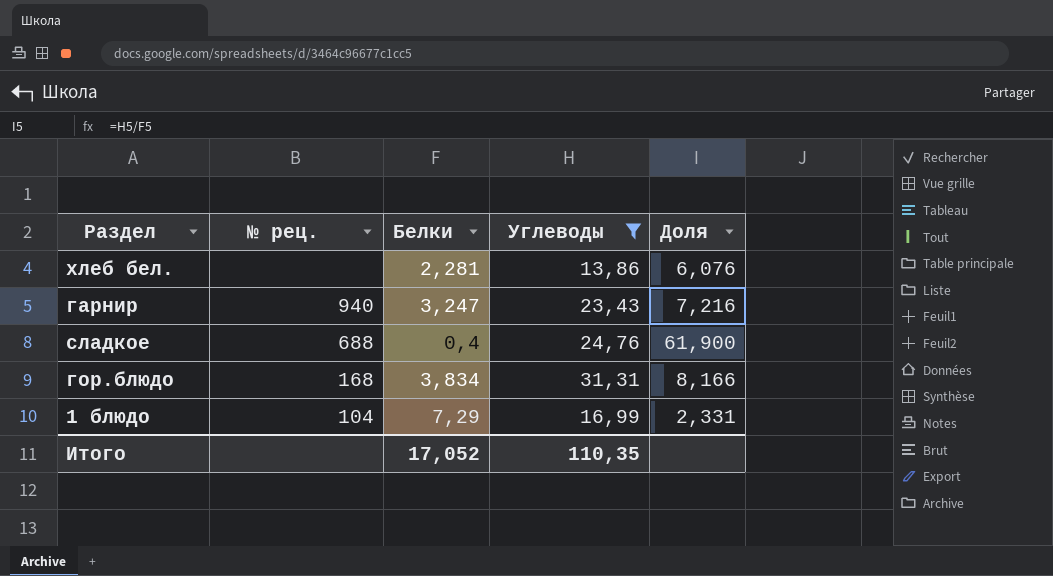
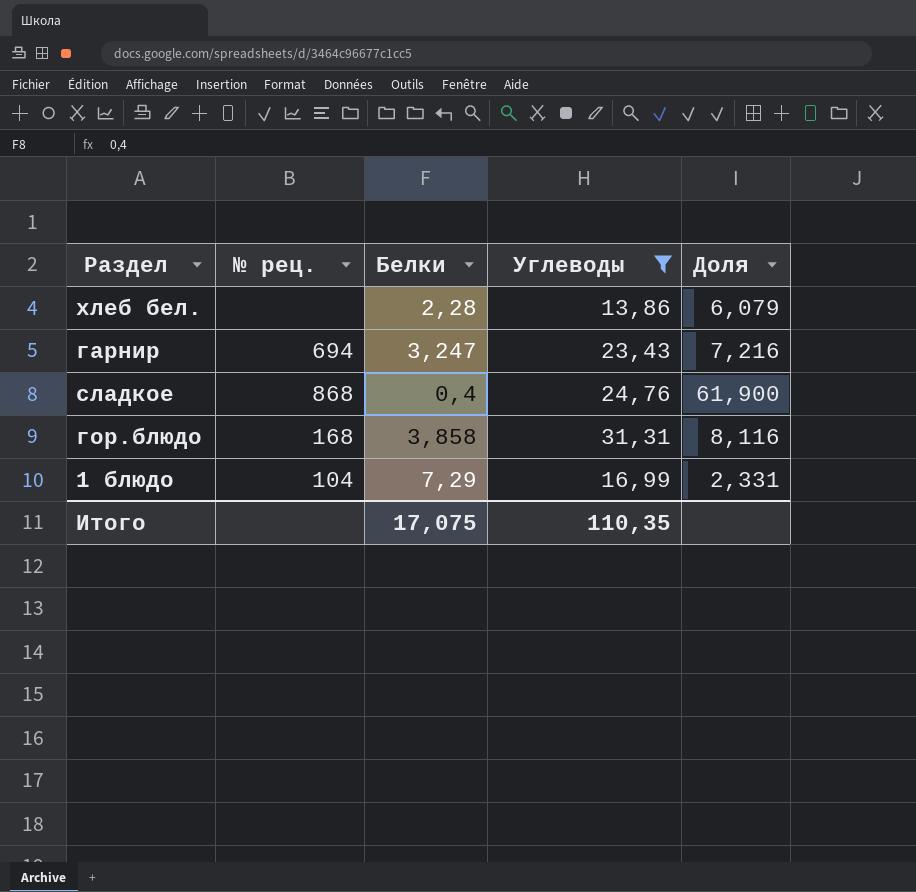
хлеб бел. | Белки: 2,281 -> 2,28
хлеб бел. | Доля: 6,076 -> 6,079
гарнир | № рец.: 940 -> 694
сладкое | № рец.: 688 -> 868
гор.блюдо | Белки: 3,834 -> 3,858
гор.блюдо | Доля: 8,166 -> 8,116
Итого | Белки: 17,052 -> 17,075

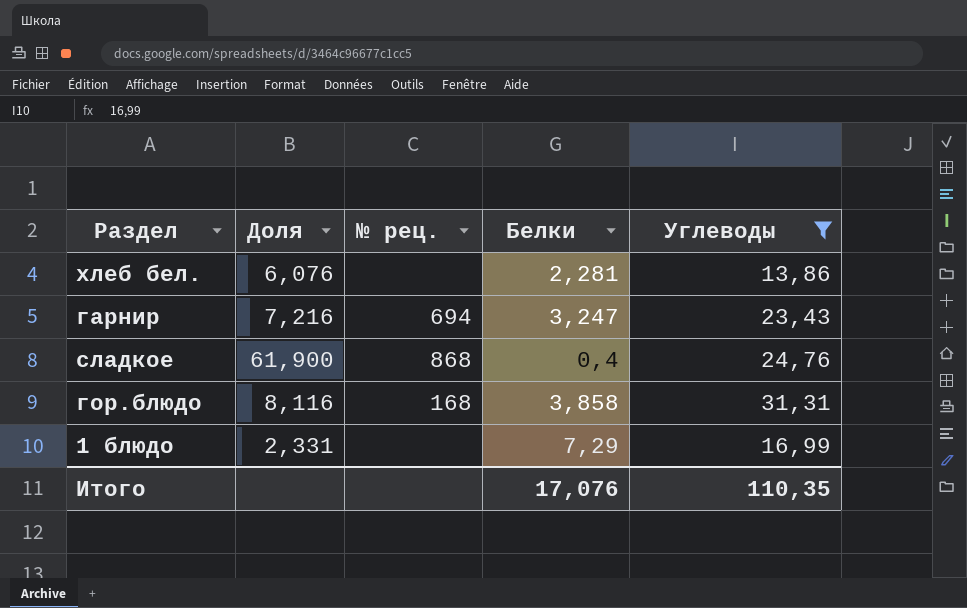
column Доля | position: 5 -> 2
хлеб бел. | Доля: 6,079 -> 6,076
хлеб бел. | Белки: 2,28 -> 2,281
1 блюдо | № рец.: 104 -> none
Итого | Белки: 17,075 -> 17,076

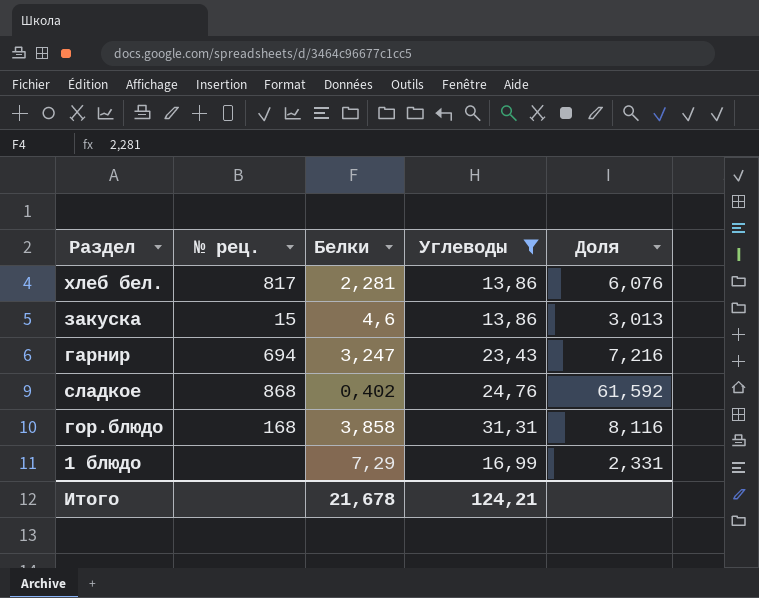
column Доля | position: 2 -> 5
хлеб бел. | № рец.: none -> 817
row закуска: none -> 15 | 4,6 | 13,86 | 3,013
сладкое | Белки: 0,4 -> 0,402
сладкое | Доля: 61,900 -> 61,592
Итого | Белки: 17,076 -> 21,678
Итого | Углеводы: 110,35 -> 124,21

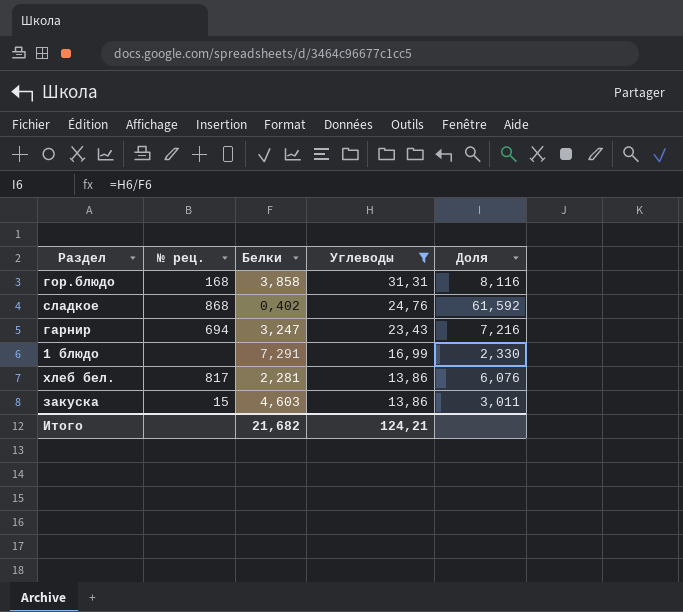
row order: none -> Углеводы descending
1 блюдо | Белки: 7,29 -> 7,291
1 блюдо | Доля: 2,331 -> 2,330
закуска | Белки: 4,6 -> 4,603
закуска | Доля: 3,013 -> 3,011
Итого | Белки: 21,678 -> 21,682

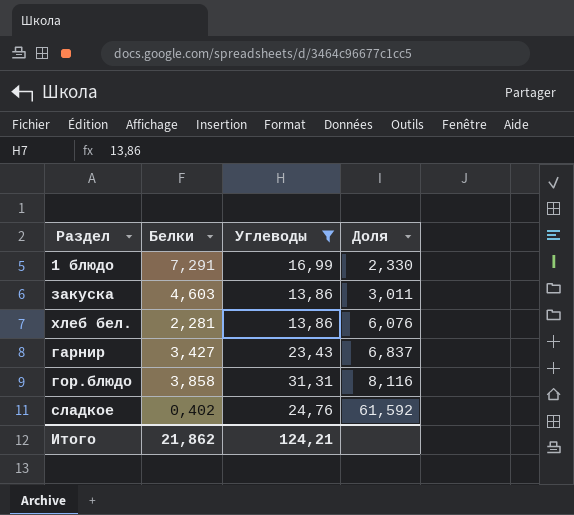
row order: Углеводы descending -> Доля ascending
column № рец. | position: 2 -> none
гарнир | Белки: 3,247 -> 3,427
гарнир | Доля: 7,216 -> 6,837
Итого | Белки: 21,682 -> 21,862

